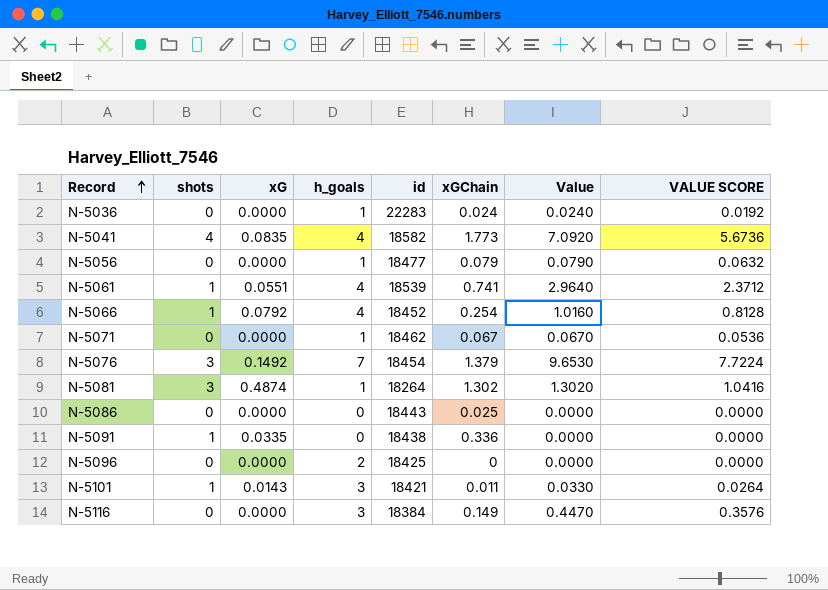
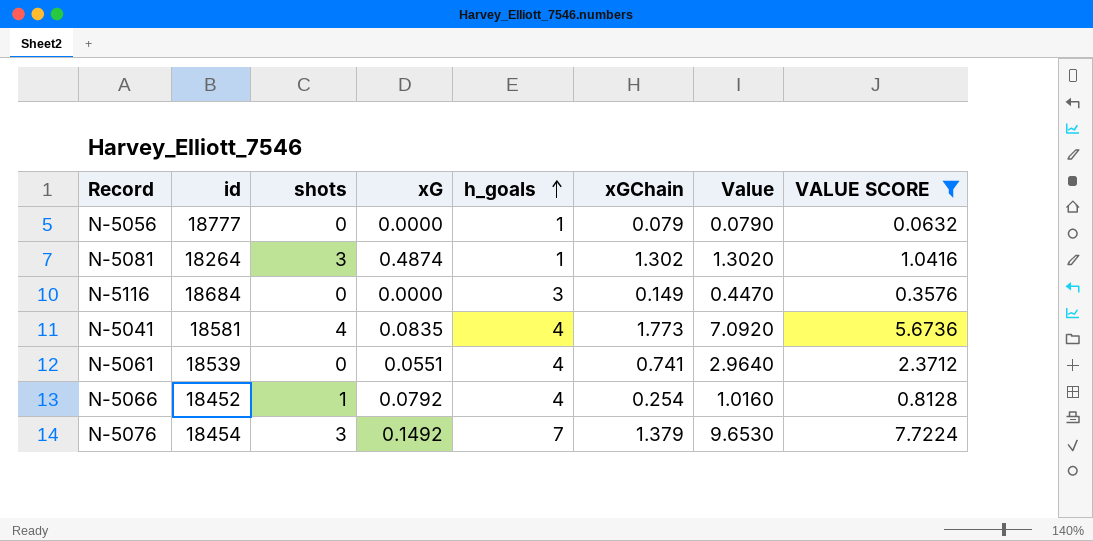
filter: none -> VALUE SCORE >= 0.0632
row order: Record ascending -> h_goals ascending
column id | position: 5 -> 2
N-5056 | id: 18477 -> 18777
N-5116 | id: 18384 -> 18684
N-5041 | id: 18582 -> 18581
N-5061 | shots: 1 -> 0

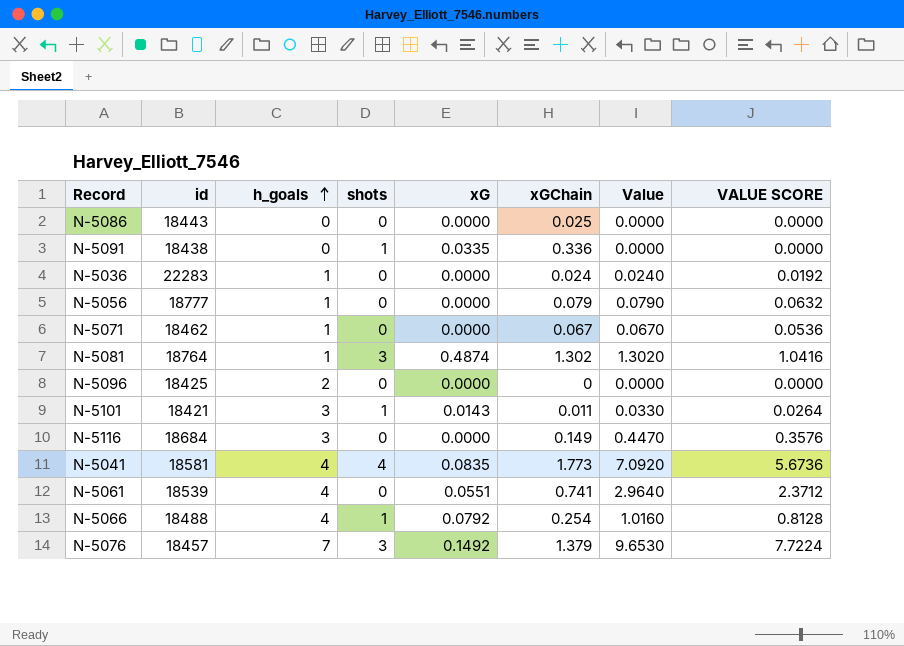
filter: VALUE SCORE >= 0.0632 -> none
column h_goals | position: 5 -> 3
N-5081 | id: 18264 -> 18764
N-5066 | id: 18452 -> 18488
N-5076 | id: 18454 -> 18457

